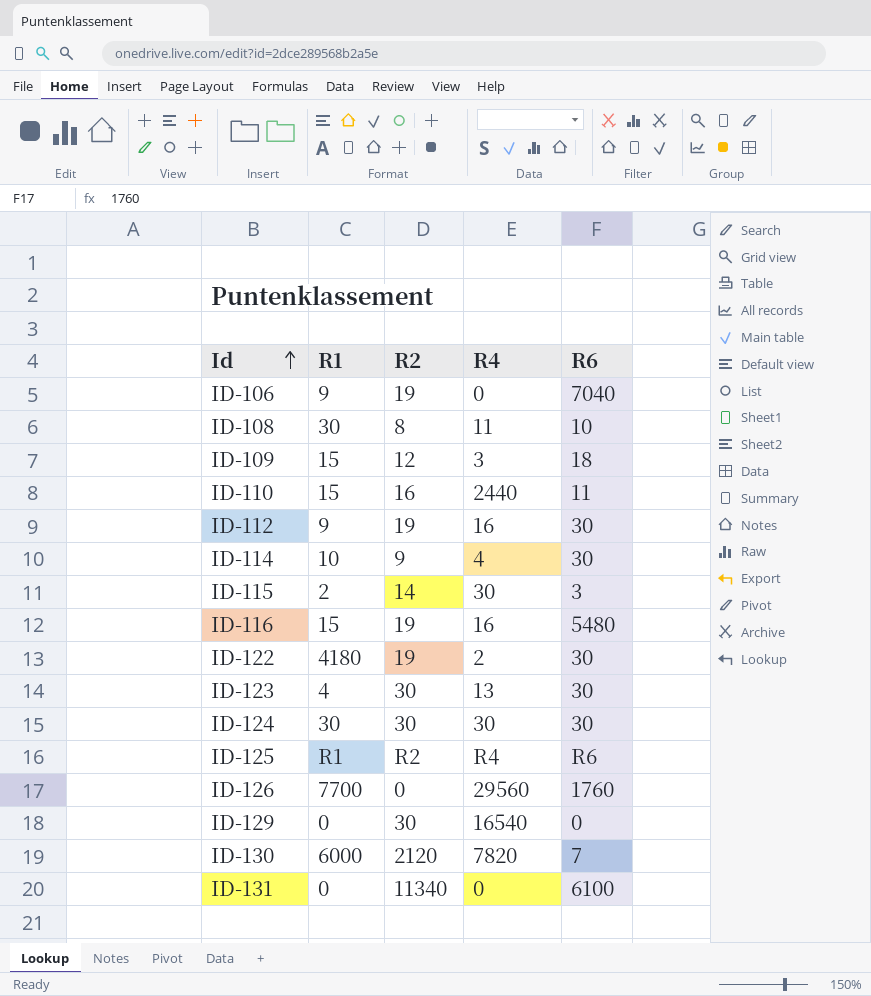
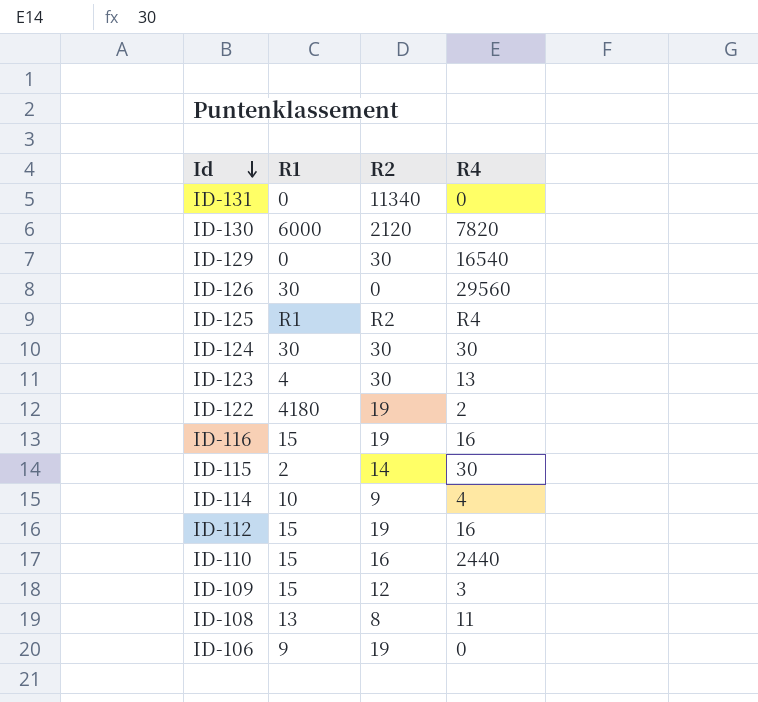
row order: Id ascending -> Id descending
column R6 | position: 5 -> none
ID-126 | R1: 7700 -> 30
ID-112 | R1: 9 -> 15
ID-108 | R1: 30 -> 13

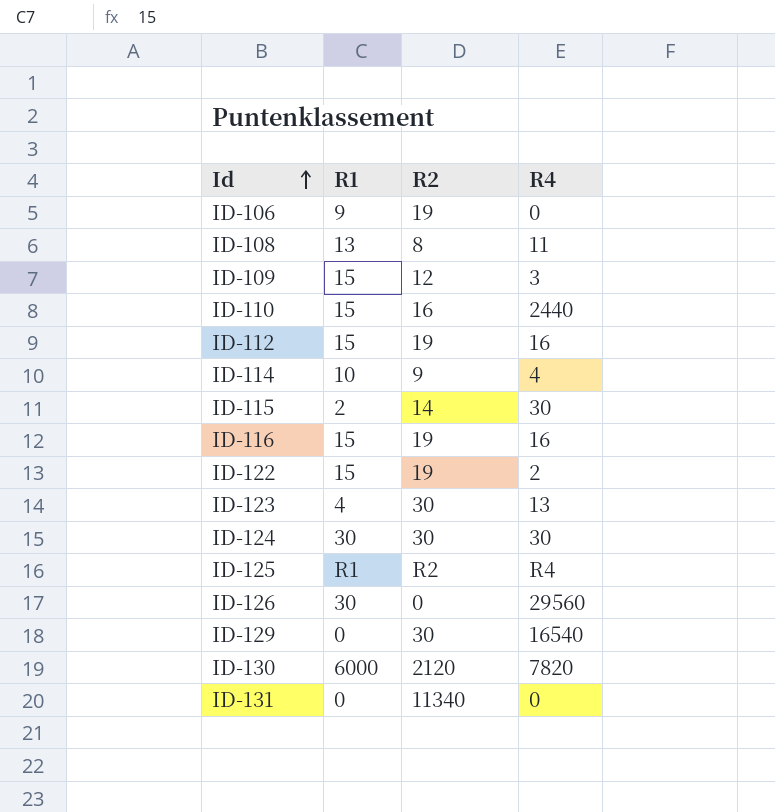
row order: Id descending -> Id ascending
ID-122 | R1: 4180 -> 15

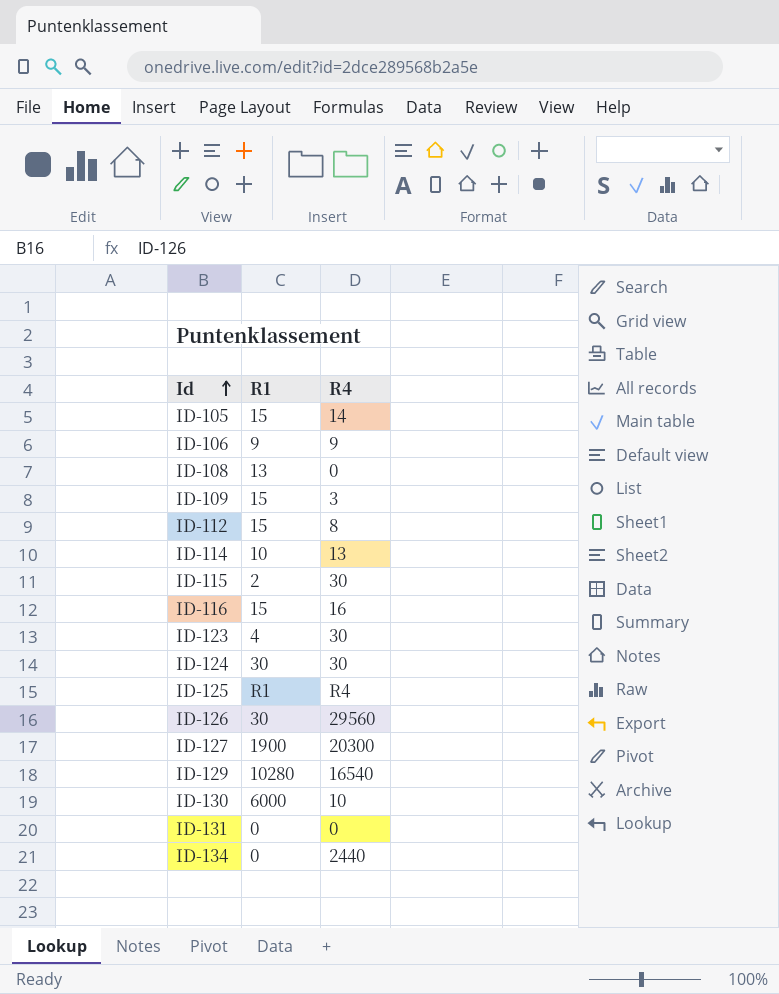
column R2 | position: 3 -> none
row ID-110: 15 | 16 | 2440 -> none
row ID-122: 15 | 19 | 2 -> none
row ID-105: none -> 15 | 14
ID-106 | R4: 0 -> 9
ID-108 | R4: 11 -> 0
ID-112 | R4: 16 -> 8
ID-114 | R4: 4 -> 13
ID-123 | R4: 13 -> 30
row ID-127: none -> 1900 | 20300
ID-129 | R1: 0 -> 10280
ID-130 | R4: 7820 -> 10
row ID-134: none -> 0 | 2440

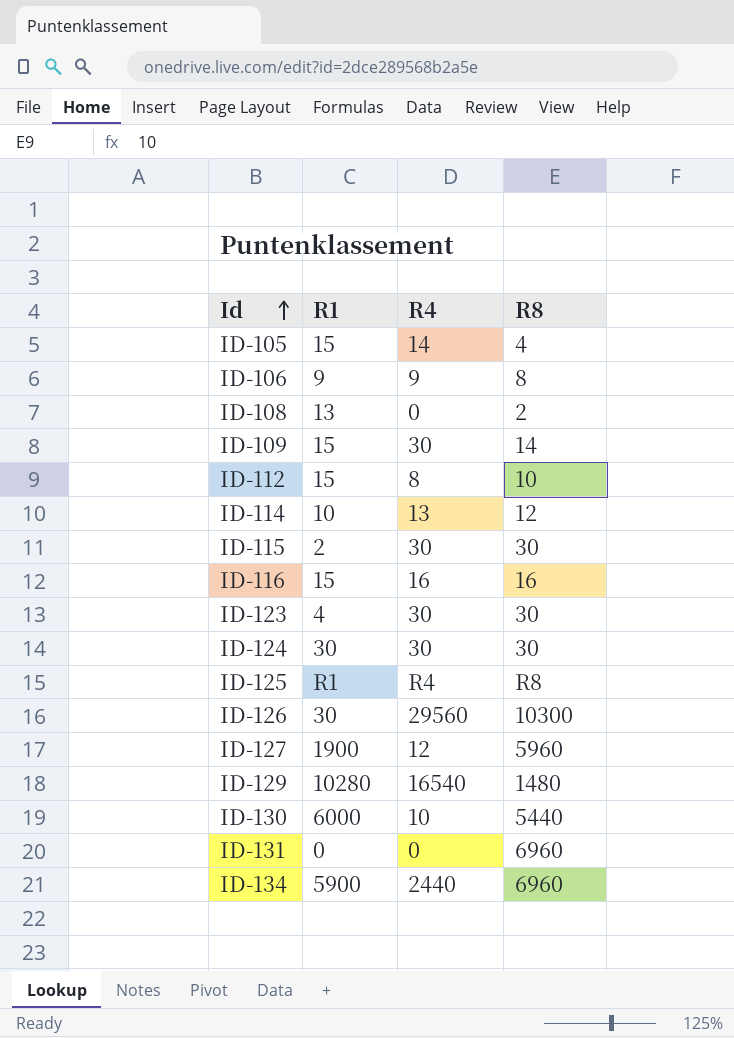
column R8 | position: none -> 4
ID-109 | R4: 3 -> 30
ID-127 | R4: 20300 -> 12
ID-134 | R1: 0 -> 5900

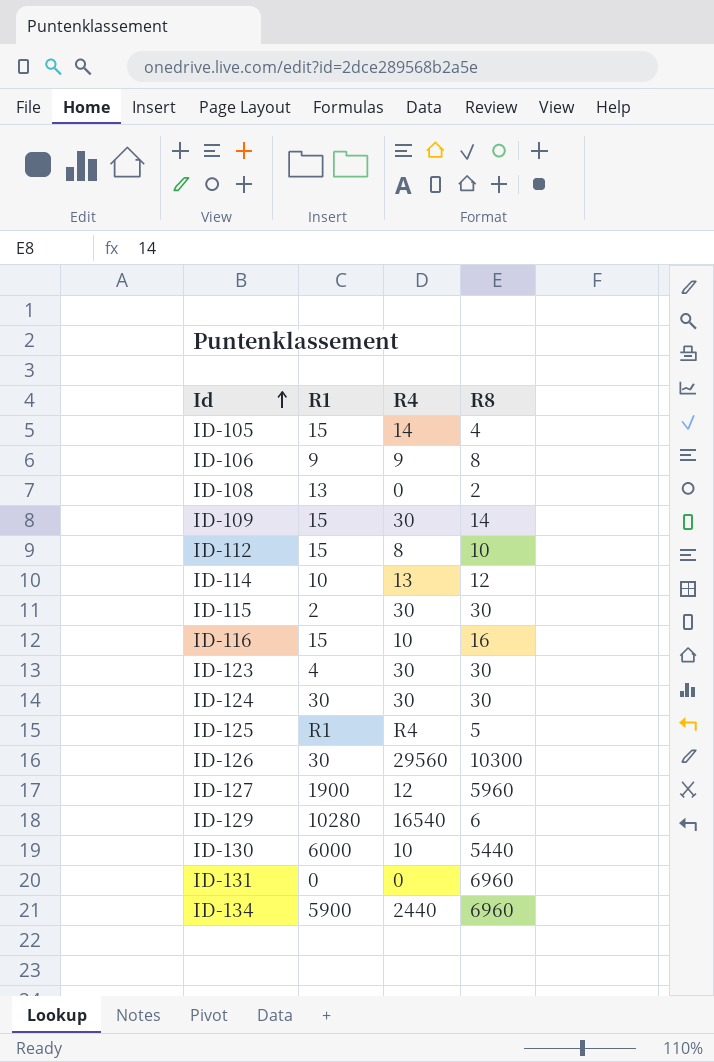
ID-116 | R4: 16 -> 10
ID-125 | R8: R8 -> 5
ID-129 | R8: 1480 -> 6

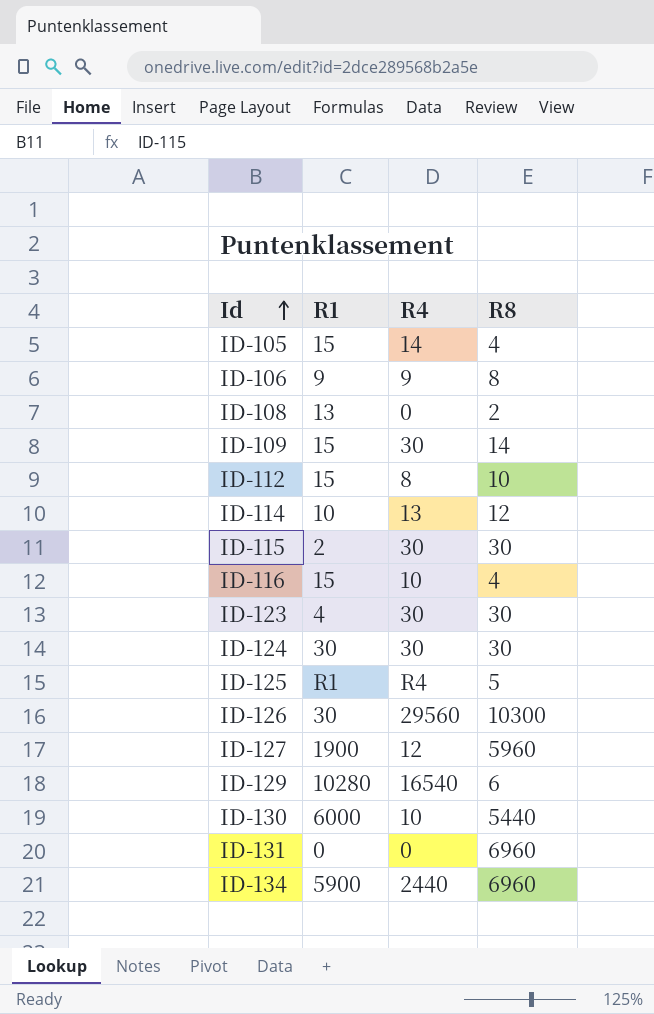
ID-116 | R8: 16 -> 4

